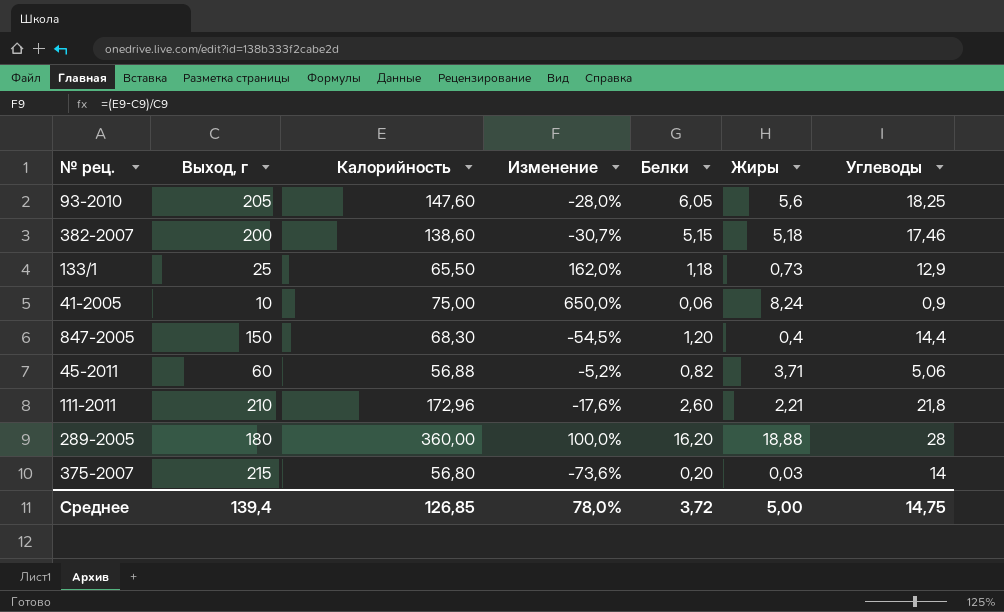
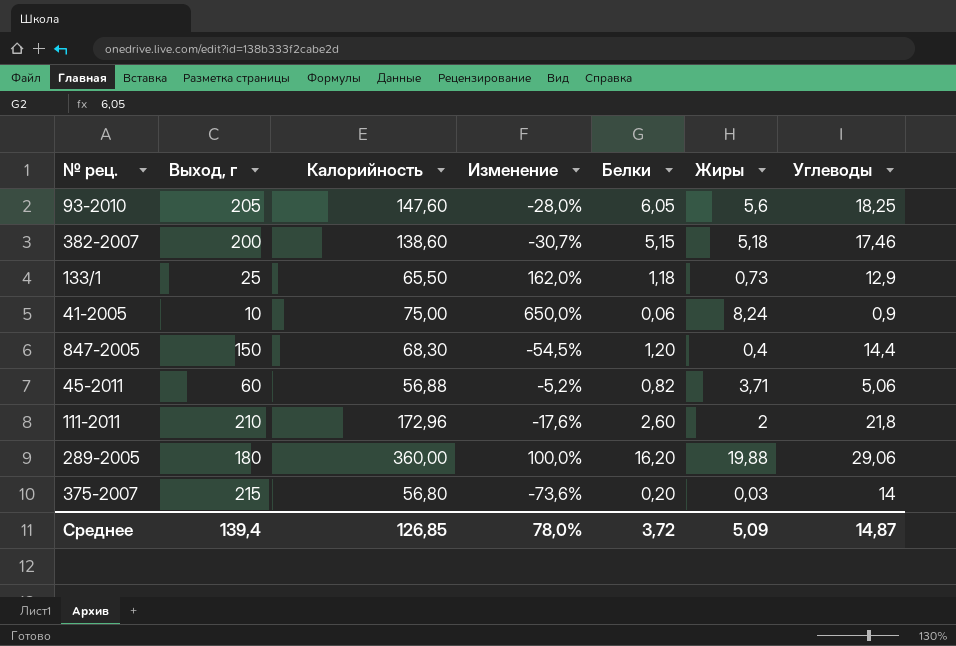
111-2011 | Жиры: 2,21 -> 2
289-2005 | Жиры: 18,88 -> 19,88
289-2005 | Углеводы: 28 -> 29,06
Среднее | Жиры: 5,00 -> 5,09
Среднее | Углеводы: 14,75 -> 14,87

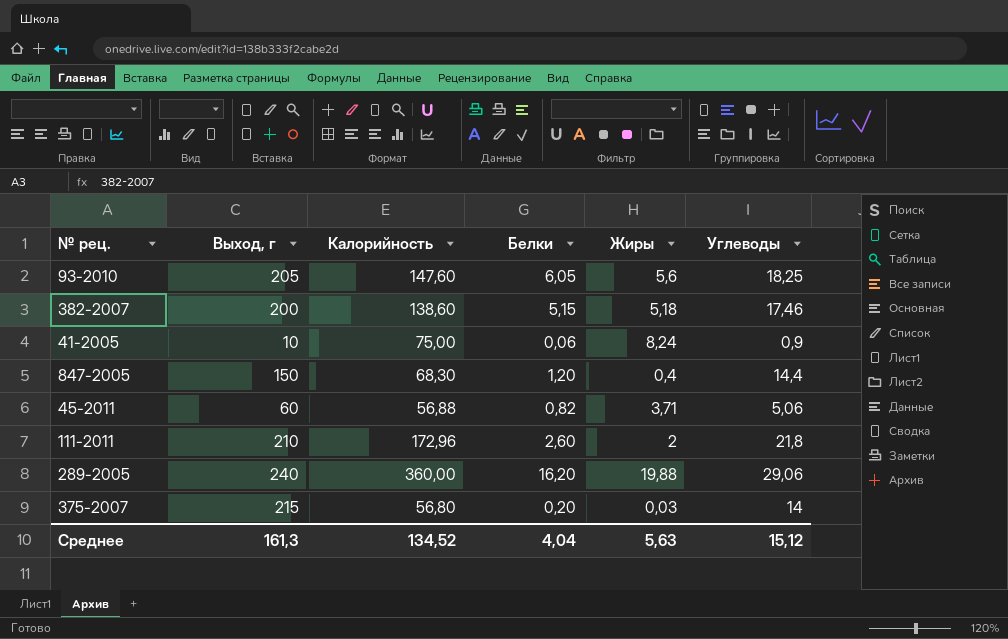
column Изменение | formula: ([Калорийность] - [Выход, г]) / [Выход, г] -> none
row 133/1: 25 | 65,50 | 162,0% | 1,18 | 0,73 | 12,9 -> none
289-2005 | Выход, г: 180 -> 240
Среднее | Выход, г: 139,4 -> 161,3
Среднее | Калорийность: 126,85 -> 134,52
Среднее | Белки: 3,72 -> 4,04
Среднее | Жиры: 5,09 -> 5,63
Среднее | Углеводы: 14,87 -> 15,12

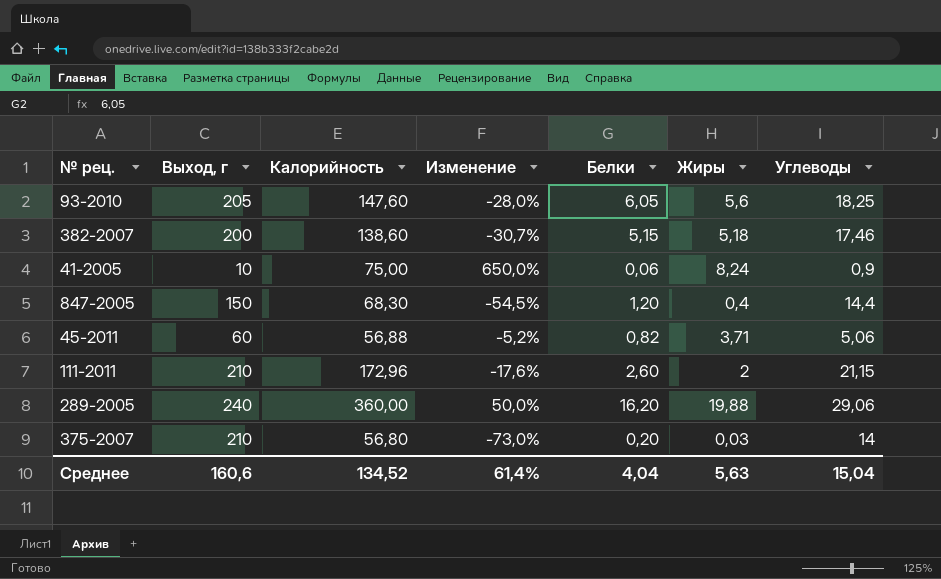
column Изменение | formula: none -> ([Калорийность] - [Выход, г]) / [Выход, г]
111-2011 | Углеводы: 21,8 -> 21,15
375-2007 | Выход, г: 215 -> 210
Среднее | Выход, г: 161,3 -> 160,6
Среднее | Углеводы: 15,12 -> 15,04

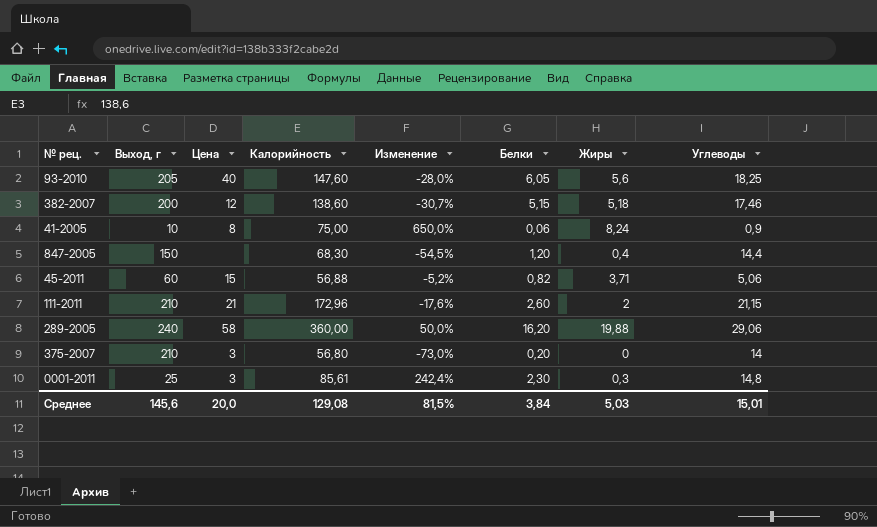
column Цена | position: none -> 3
375-2007 | Жиры: 0,03 -> 0
row 0001-2011: none -> 25 | 3 | 85,61 | 242,4% | 2,30 | 0,3 | 14,8
Среднее | Выход, г: 160,6 -> 145,6
Среднее | Калорийность: 134,52 -> 129,08
Среднее | Изменение: 61,4% -> 81,5%
Среднее | Белки: 4,04 -> 3,84
Среднее | Жиры: 5,63 -> 5,03
Среднее | Углеводы: 15,04 -> 15,01

